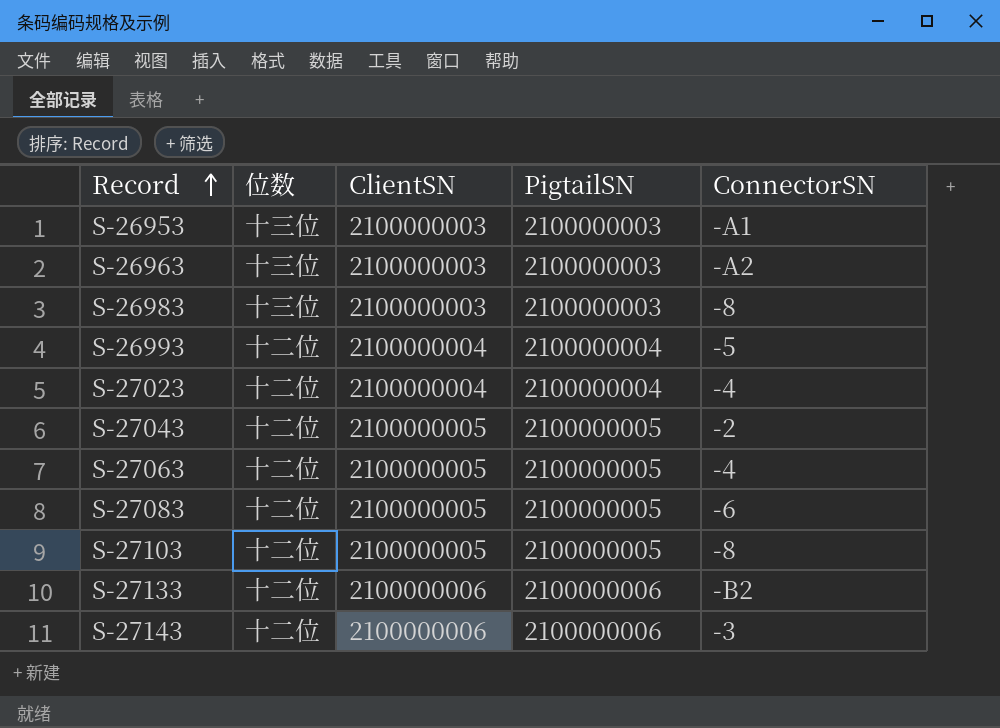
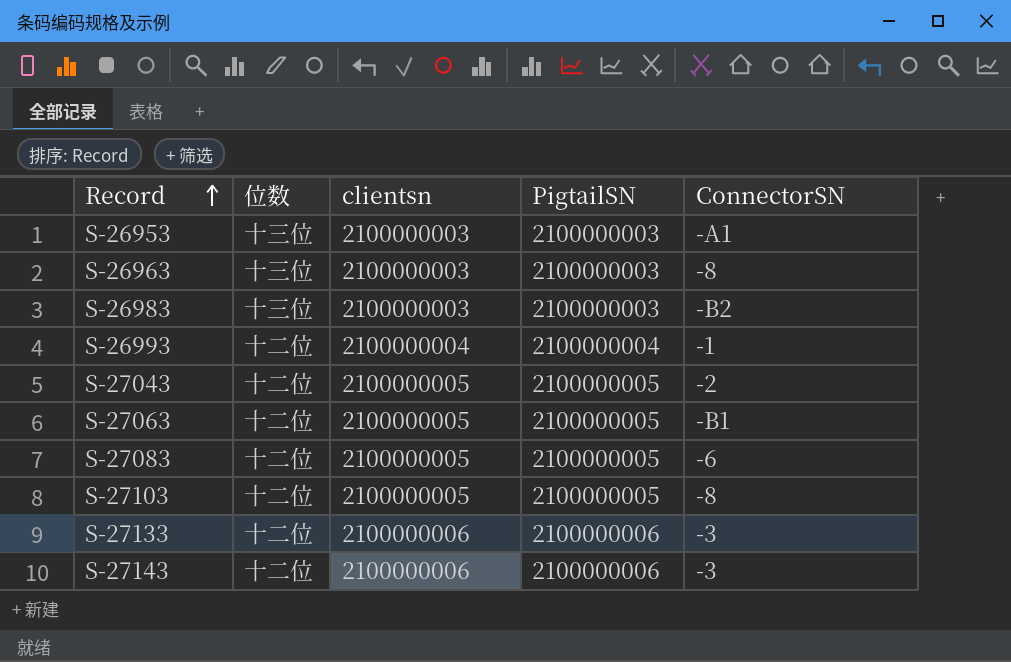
column name: ClientSN -> clientsn
row S-27023: 十二位 | 2100000004 | 2100000004 | -4 -> none
S-26963 | ConnectorSN: -A2 -> -8
S-26983 | ConnectorSN: -8 -> -B2
S-26993 | ConnectorSN: -5 -> -1
S-27063 | ConnectorSN: -4 -> -B1
S-27133 | ConnectorSN: -B2 -> -3

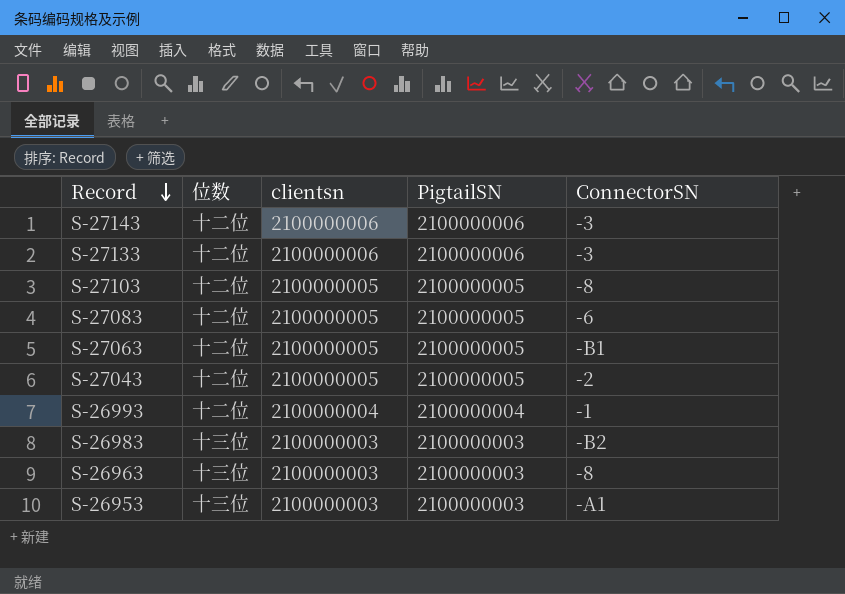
row order: Record ascending -> Record descending

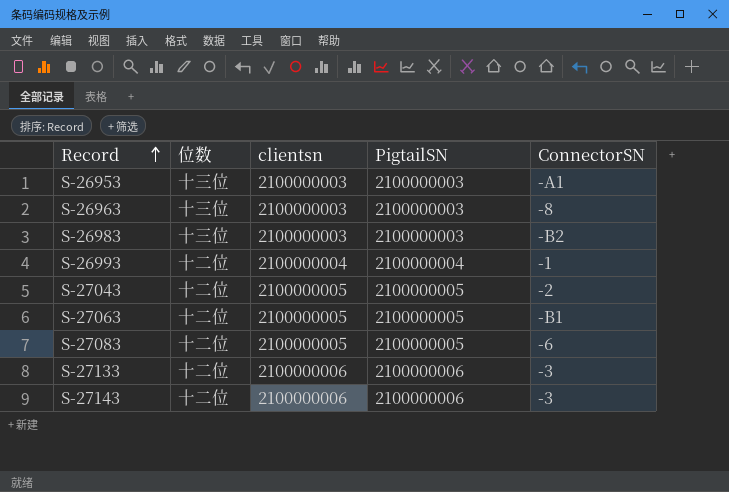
row order: Record descending -> Record ascending
row S-27103: 十二位 | 2100000005 | 2100000005 | -8 -> none

